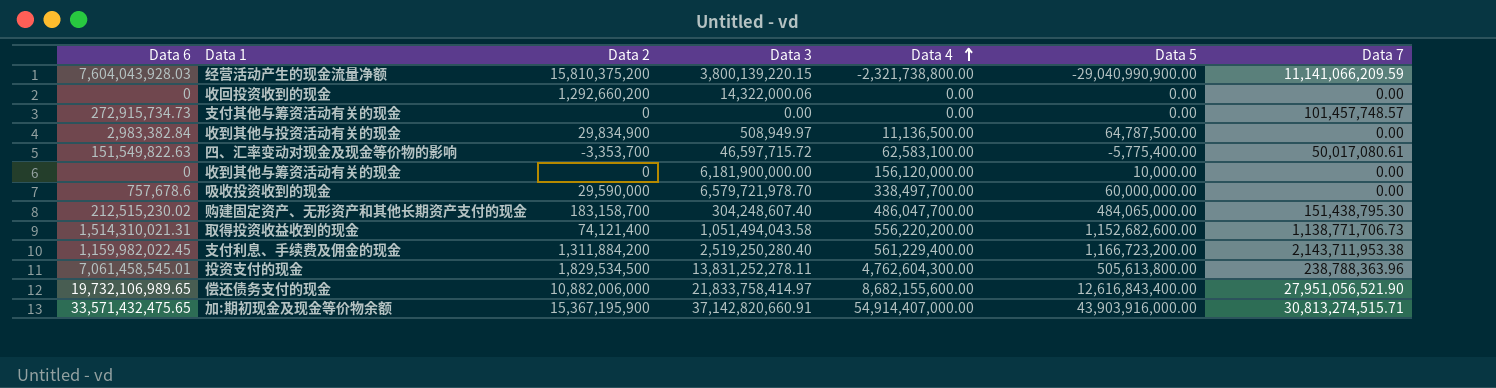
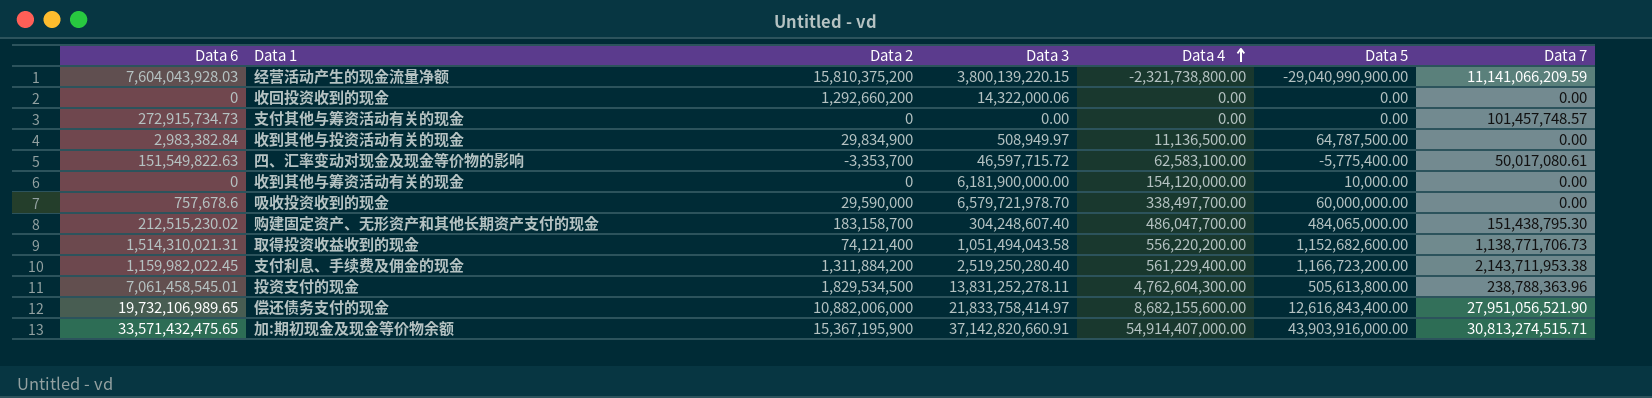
收到其他与筹资活动有关的现金 | Data 4: 156,120,000.00 -> 154,120,000.00

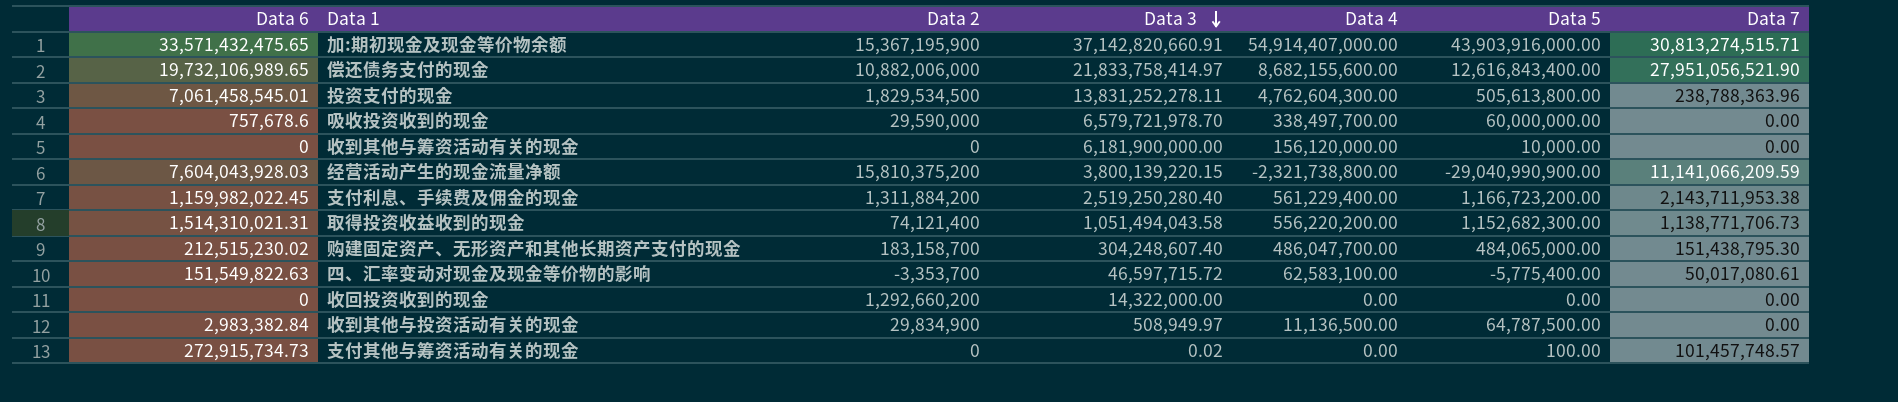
row order: Data 4 ascending -> Data 3 descending
收到其他与筹资活动有关的现金 | Data 4: 154,120,000.00 -> 156,120,000.00
取得投资收益收到的现金 | Data 5: 1,152,682,600.00 -> 1,152,682,300.00
收回投资收到的现金 | Data 3: 14,322,000.06 -> 14,322,000.00
支付其他与筹资活动有关的现金 | Data 3: 0.00 -> 0.02
支付其他与筹资活动有关的现金 | Data 5: 0.00 -> 100.00

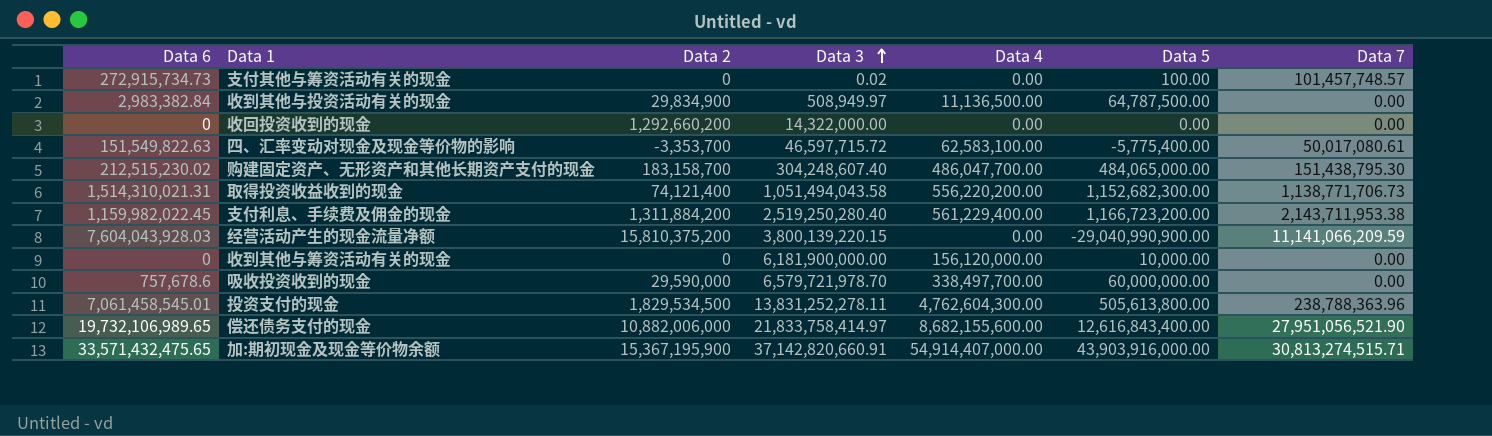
row order: Data 3 descending -> Data 3 ascending
经营活动产生的现金流量净额 | Data 4: -2,321,738,800.00 -> 0.00

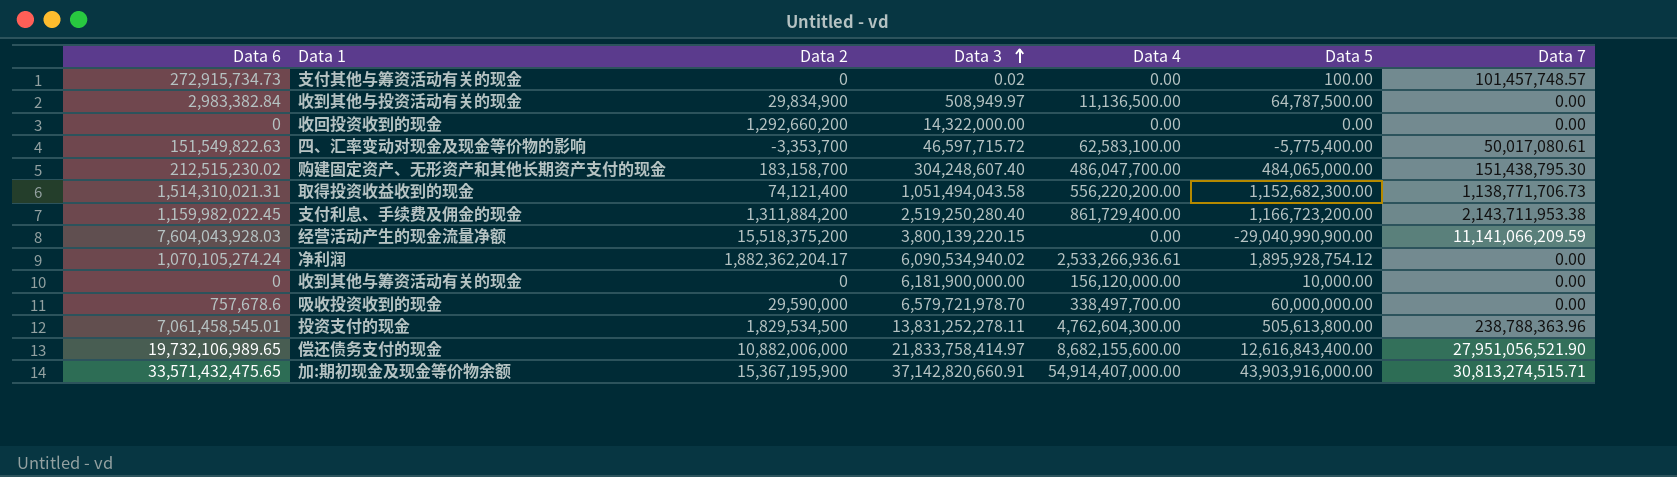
支付利息、手续费及佣金的现金 | Data 4: 561,229,400.00 -> 861,729,400.00
经营活动产生的现金流量净额 | Data 2: 15,810,375,200 -> 15,518,375,200
row 净利润: none -> 1,070,105,274.24 | 1,882,362,204.17 | 6,090,534,940.02 | 2,533,266,936.61 | 1,895,928,754.12 | 0.00

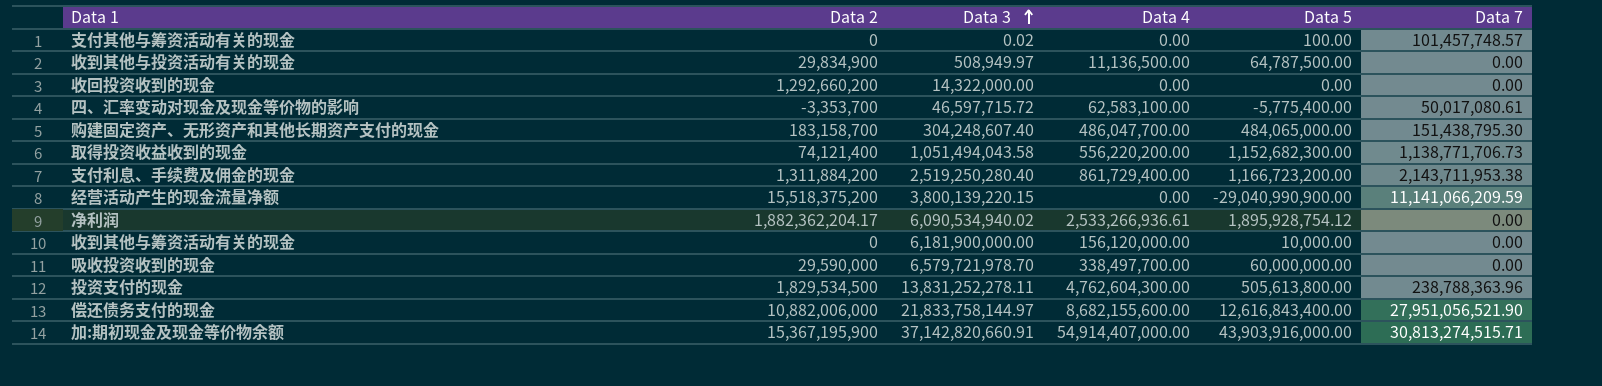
column Data 6 | position: 1 -> none
偿还债务支付的现金 | Data 3: 21,833,758,414.97 -> 21,833,758,144.97

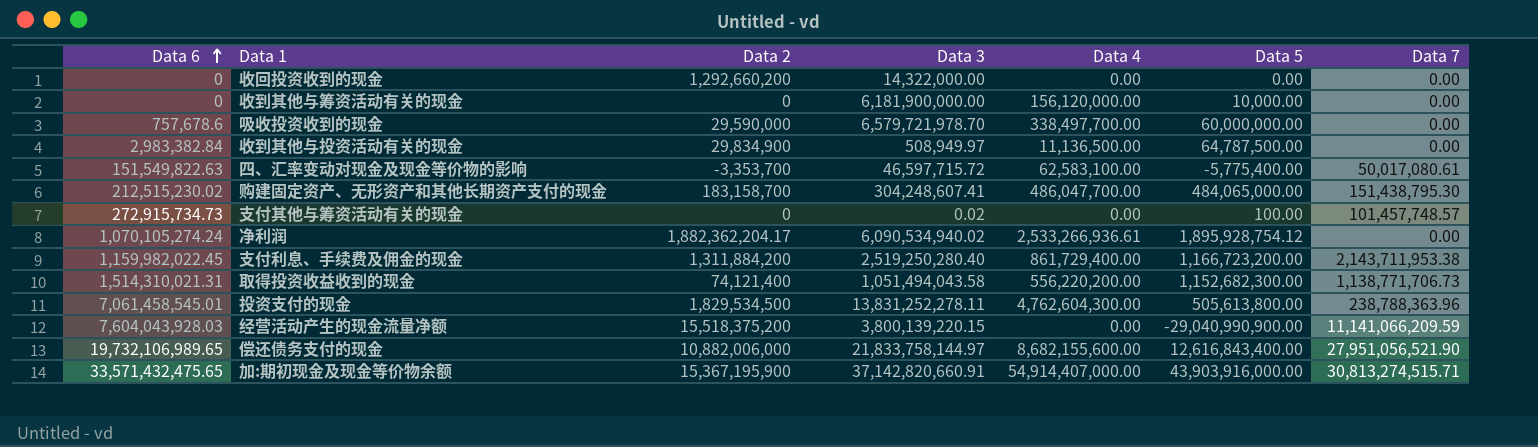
row order: Data 3 ascending -> Data 6 ascending
column Data 6 | position: none -> 1
购建固定资产、无形资产和其他长期资产支付的现金 | Data 3: 304,248,607.40 -> 304,248,607.41

